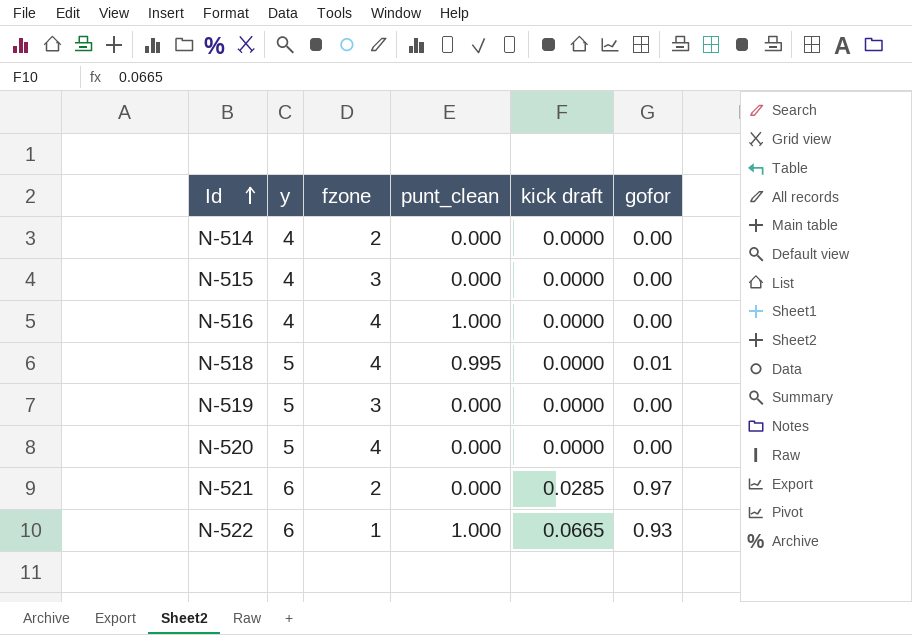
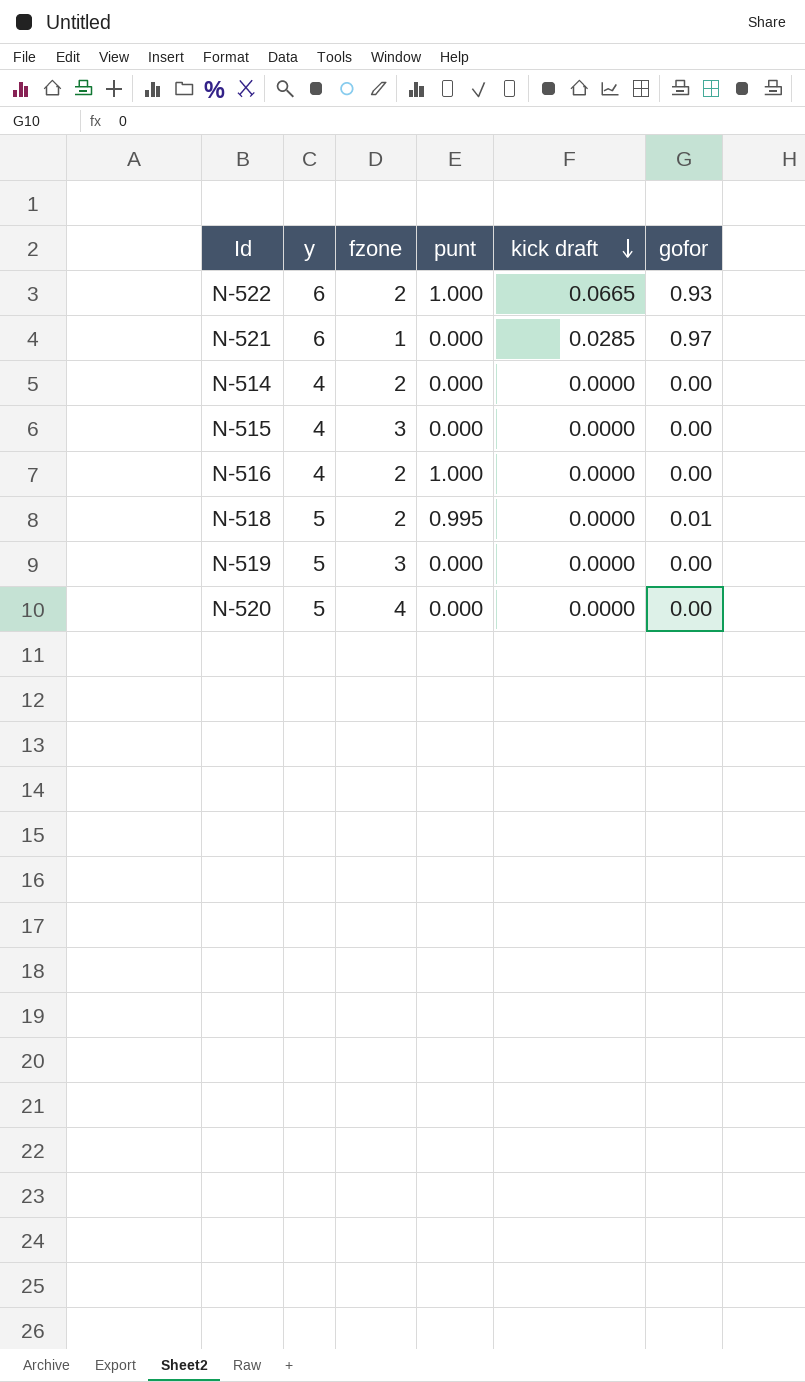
row order: Id ascending -> kick draft descending
column name: punt_clean -> punt
N-522 | fzone: 1 -> 2
N-521 | fzone: 2 -> 1
N-516 | fzone: 4 -> 2
N-518 | fzone: 4 -> 2

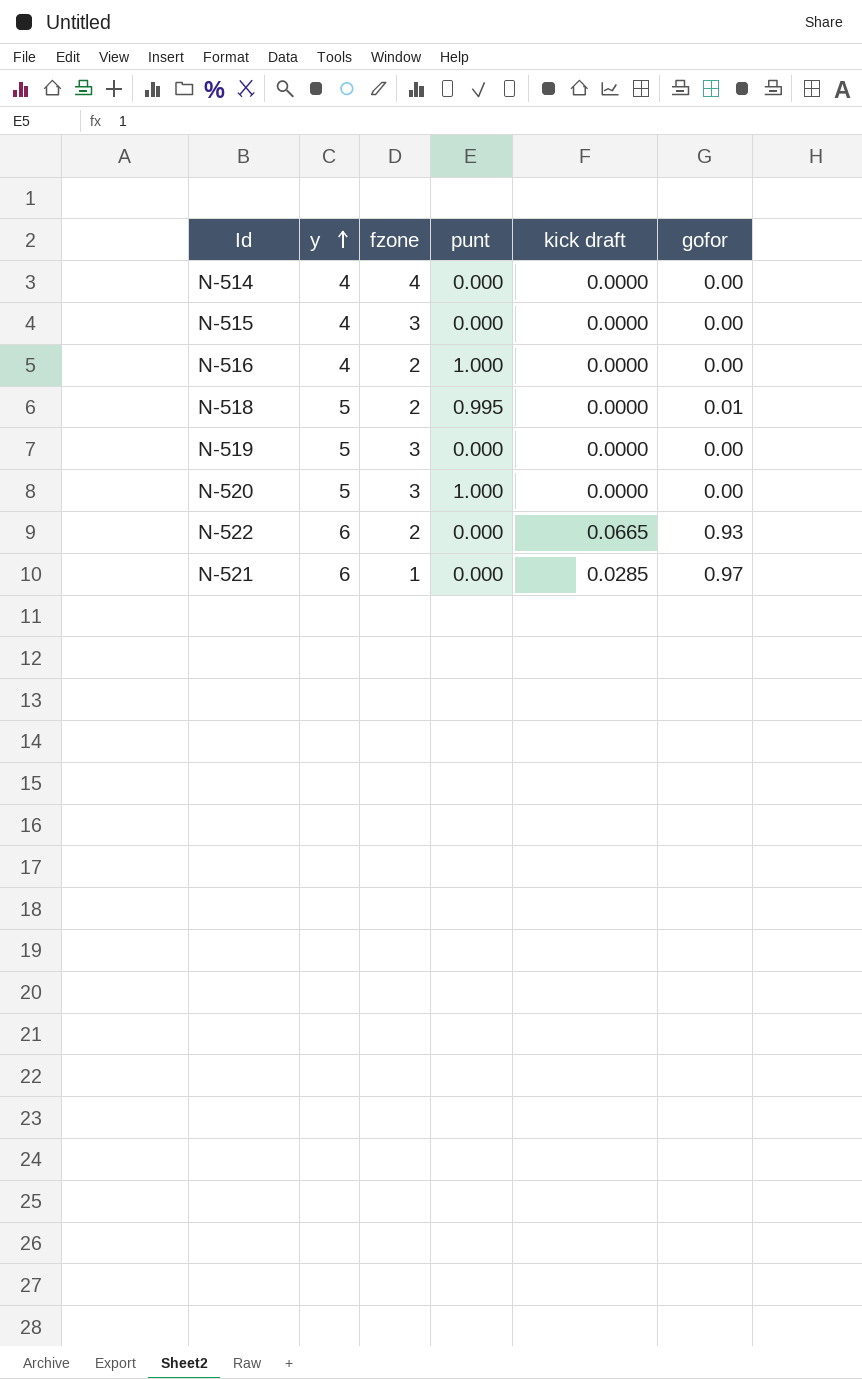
row order: kick draft descending -> y ascending
N-514 | fzone: 2 -> 4
N-520 | fzone: 4 -> 3
N-520 | punt: 0.000 -> 1.000
N-522 | punt: 1.000 -> 0.000

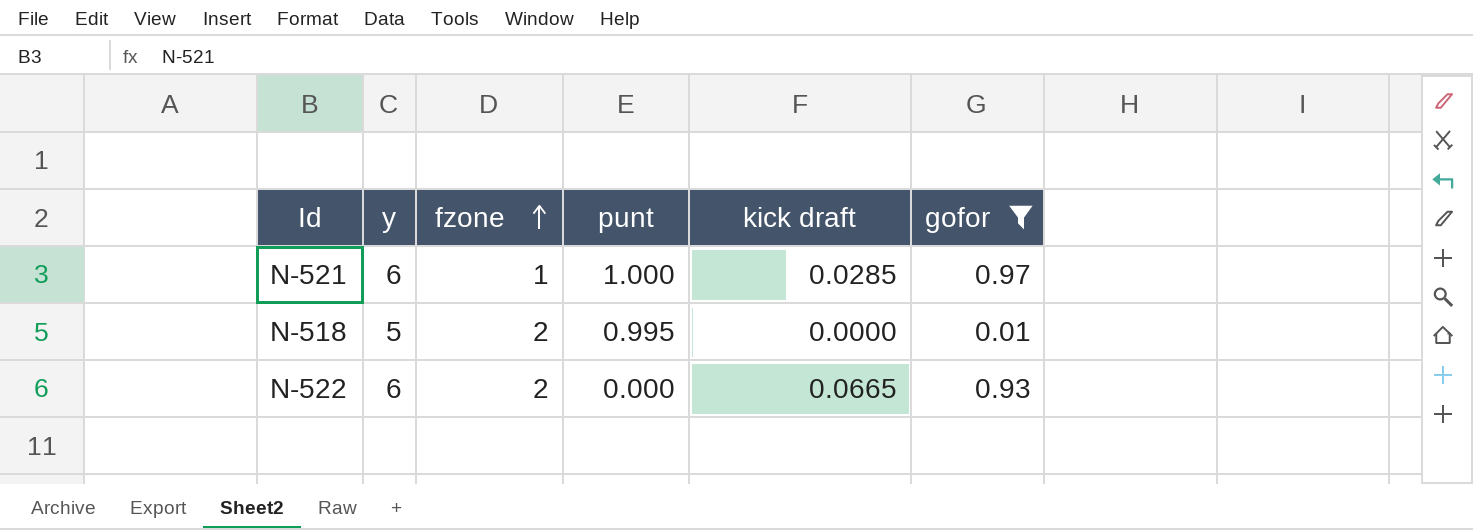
filter: none -> gofor != 0.00
row order: y ascending -> fzone ascending
N-521 | punt: 0.000 -> 1.000

